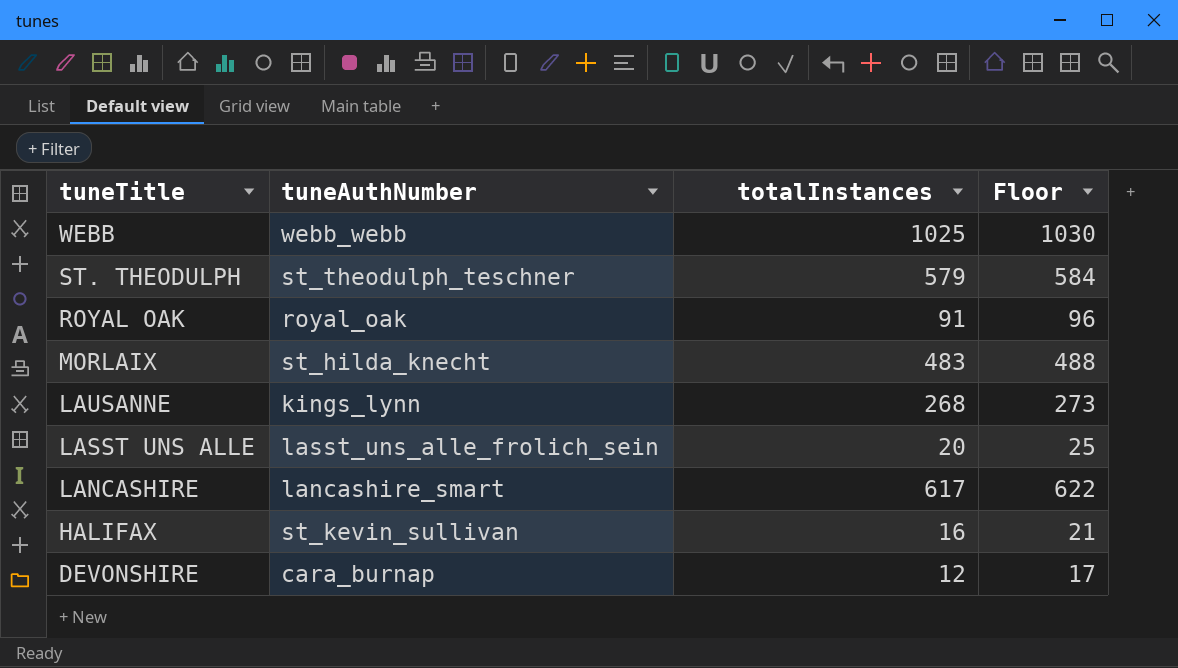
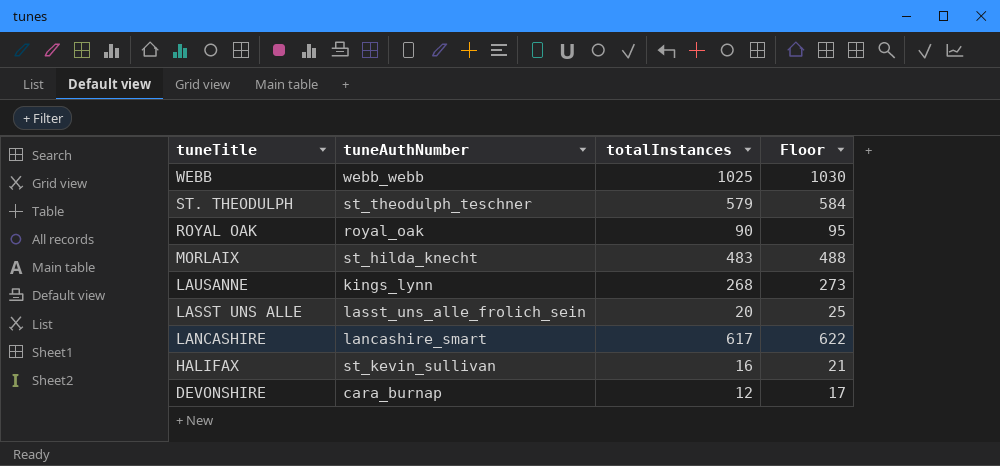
ROYAL OAK | totalInstances: 91 -> 90
ROYAL OAK | Floor: 96 -> 95

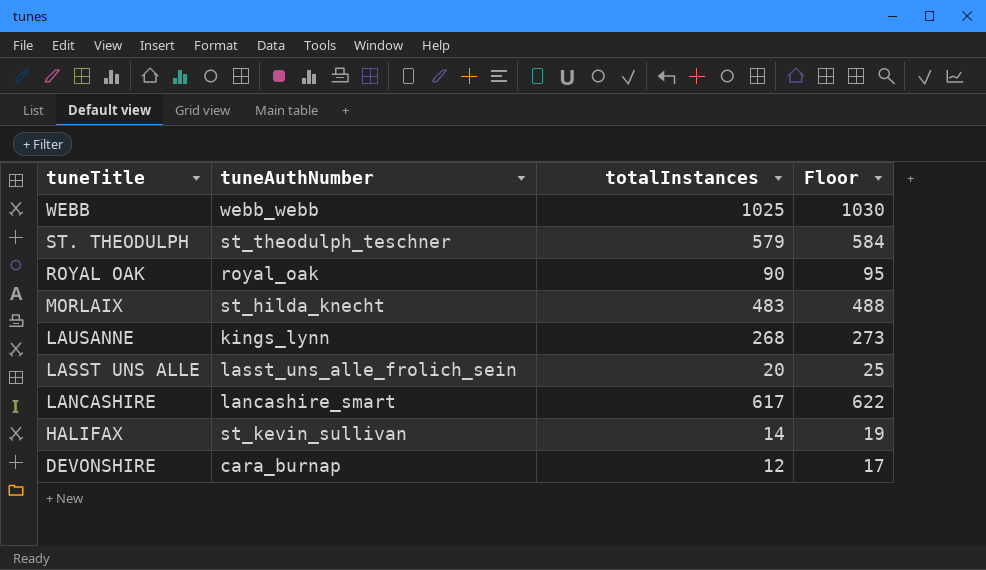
HALIFAX | totalInstances: 16 -> 14
HALIFAX | Floor: 21 -> 19

